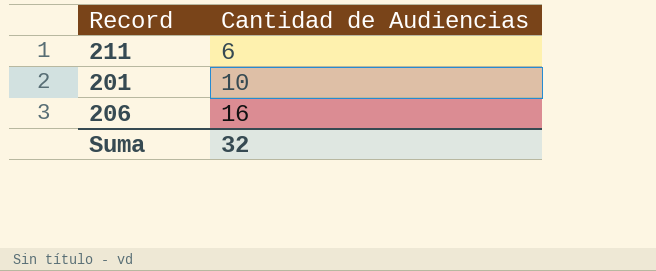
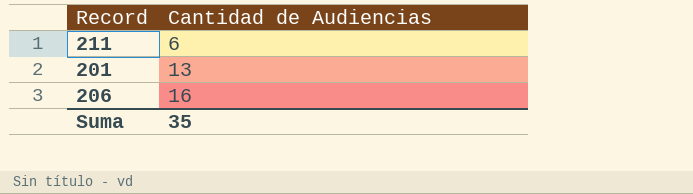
201 | Cantidad de Audiencias: 10 -> 13
Suma | Cantidad de Audiencias: 32 -> 35

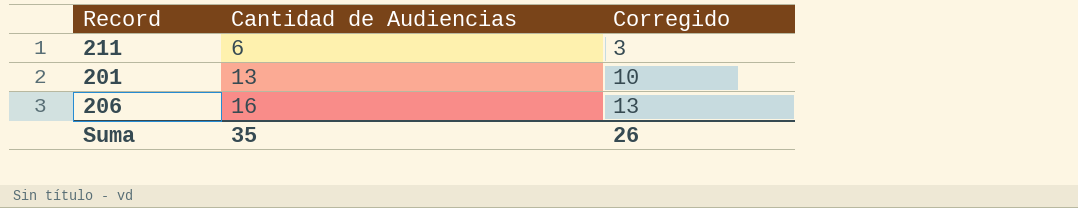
column Corregido | formula: none -> [Cantidad de Audiencias] - 3

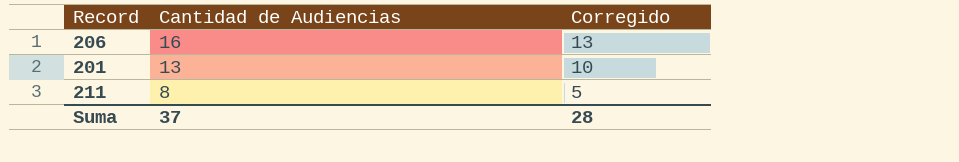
row order: Cantidad de Audiencias ascending -> Cantidad de Audiencias descending
211 | Cantidad de Audiencias: 6 -> 8
211 | Corregido: 3 -> 5
Suma | Cantidad de Audiencias: 35 -> 37
Suma | Corregido: 26 -> 28

